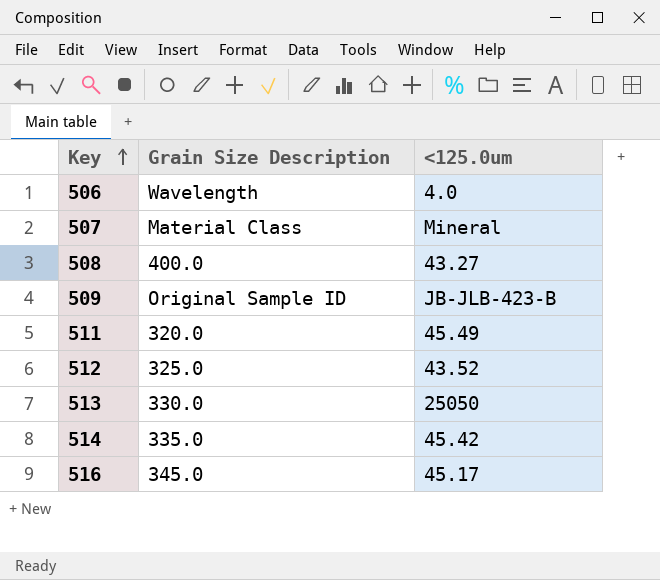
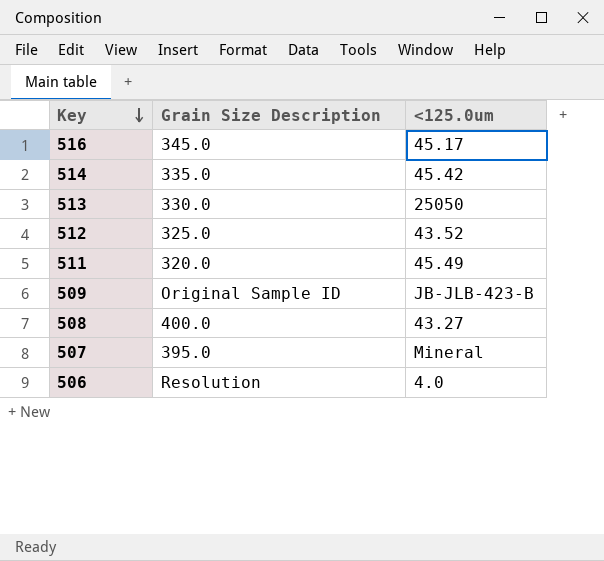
row order: Key ascending -> Key descending
507 | Grain Size Description: Material Class -> 395.0
506 | Grain Size Description: Wavelength -> Resolution

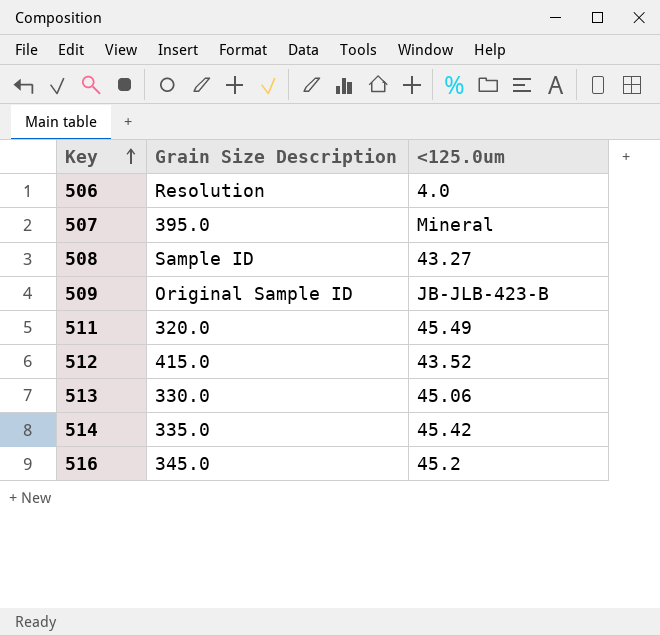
row order: Key descending -> Key ascending
508 | Grain Size Description: 400.0 -> Sample ID
512 | Grain Size Description: 325.0 -> 415.0
513 | <125.0um: 25050 -> 45.06
516 | <125.0um: 45.17 -> 45.2

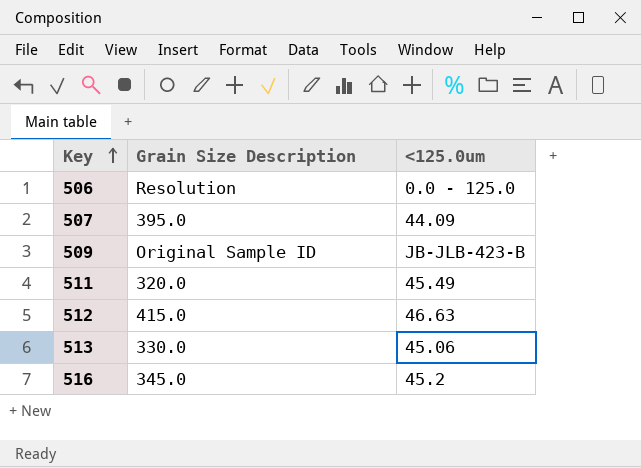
row 508: Sample ID | 43.27 -> none
row 514: 335.0 | 45.42 -> none
506 | <125.0um: 4.0 -> 0.0 - 125.0
507 | <125.0um: Mineral -> 44.09
512 | <125.0um: 43.52 -> 46.63

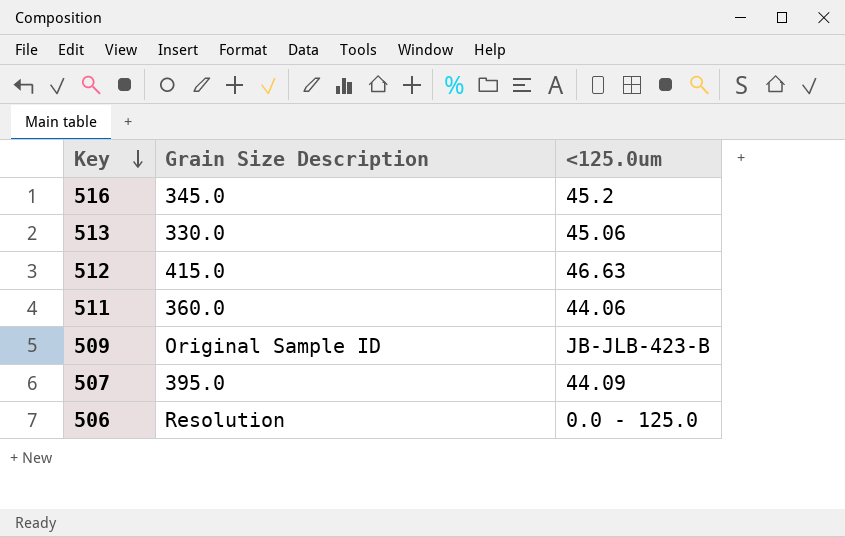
row order: Key ascending -> Key descending
511 | Grain Size Description: 320.0 -> 360.0
511 | <125.0um: 45.49 -> 44.06

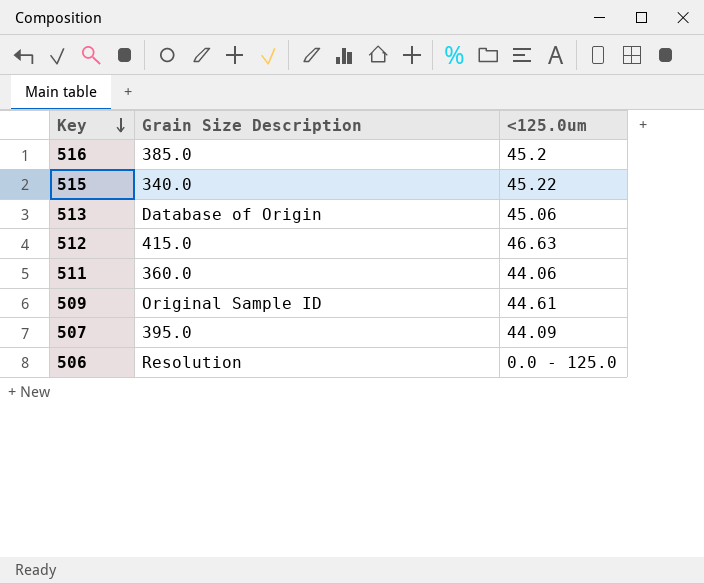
516 | Grain Size Description: 345.0 -> 385.0
row 515: none -> 340.0 | 45.22
513 | Grain Size Description: 330.0 -> Database of Origin
509 | <125.0um: JB-JLB-423-B -> 44.61

